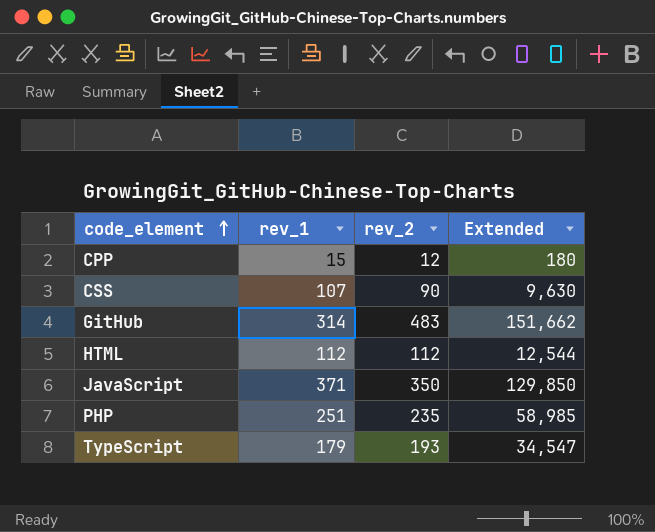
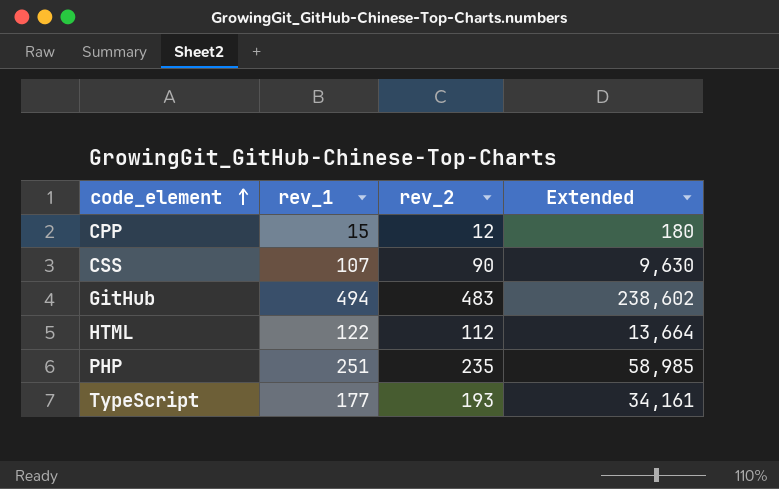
row JavaScript: 371 | 350 | 129,850 -> none
GitHub | rev_1: 314 -> 494
GitHub | Extended: 151,662 -> 238,602
HTML | rev_1: 112 -> 122
HTML | Extended: 12,544 -> 13,664
TypeScript | rev_1: 179 -> 177
TypeScript | Extended: 34,547 -> 34,161

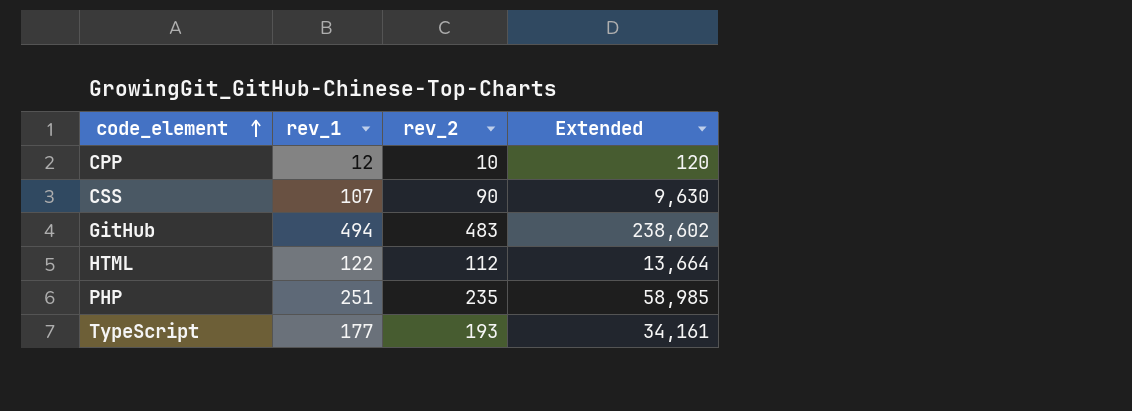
CPP | rev_1: 15 -> 12
CPP | rev_2: 12 -> 10
CPP | Extended: 180 -> 120

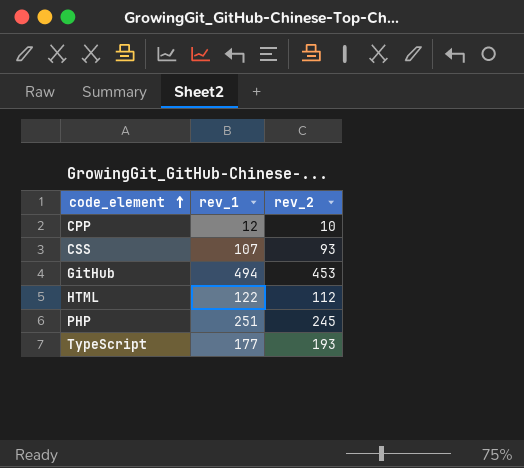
column Extended | formula: [rev_1] * [rev_2] -> none
CSS | rev_2: 90 -> 93
GitHub | rev_2: 483 -> 453
PHP | rev_2: 235 -> 245

